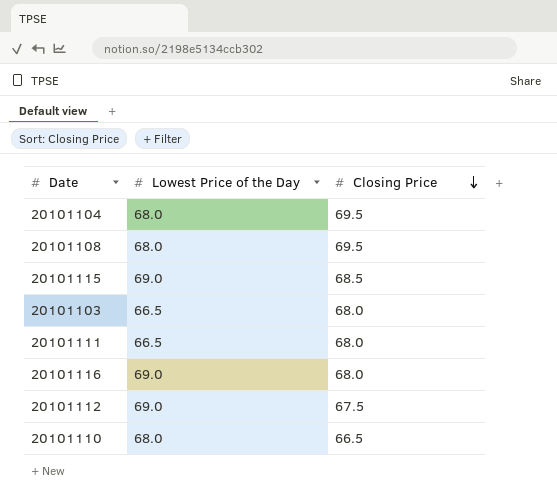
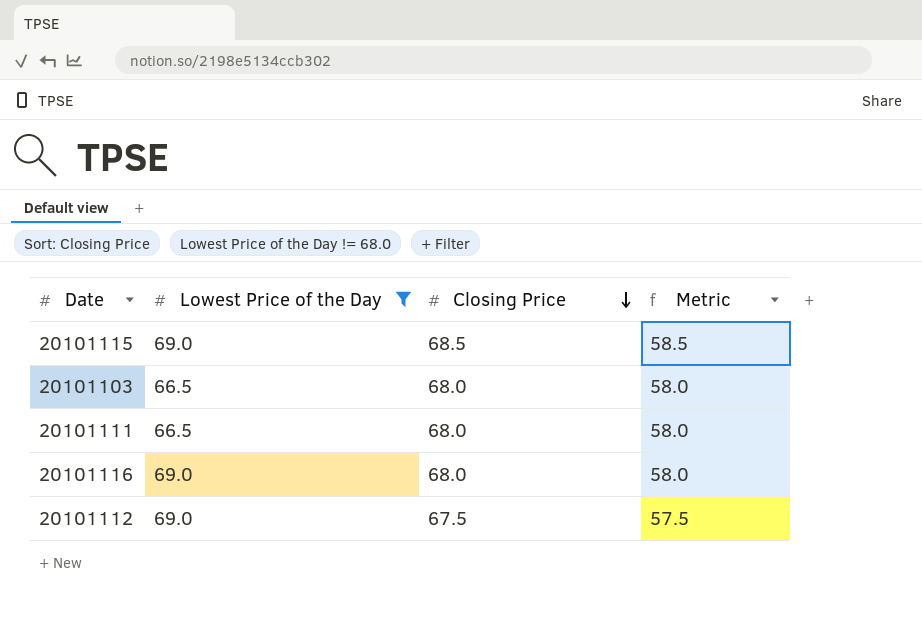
filter: none -> Lowest Price of the Day != 68.0
column Metric | formula: none -> [Closing Price] - 10

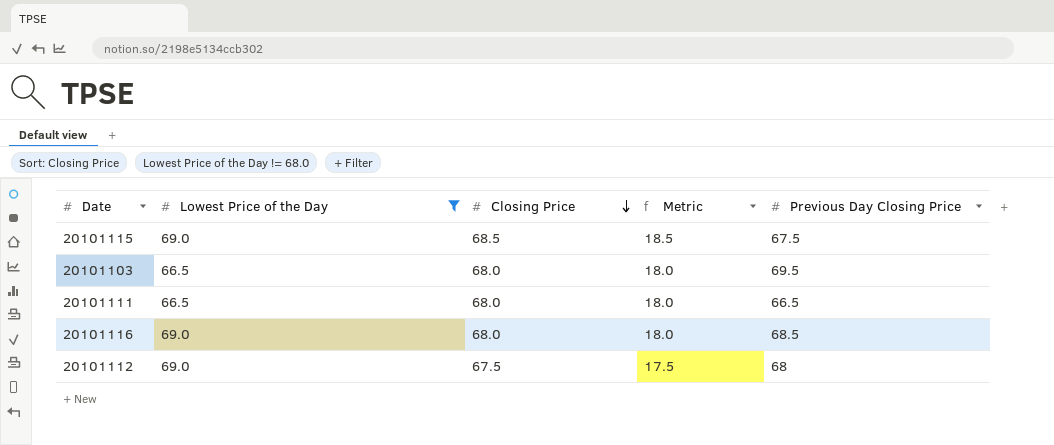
column Metric | formula: [Closing Price] - 10 -> [Closing Price] - 50
column Previous Day Closing Price | position: none -> 5

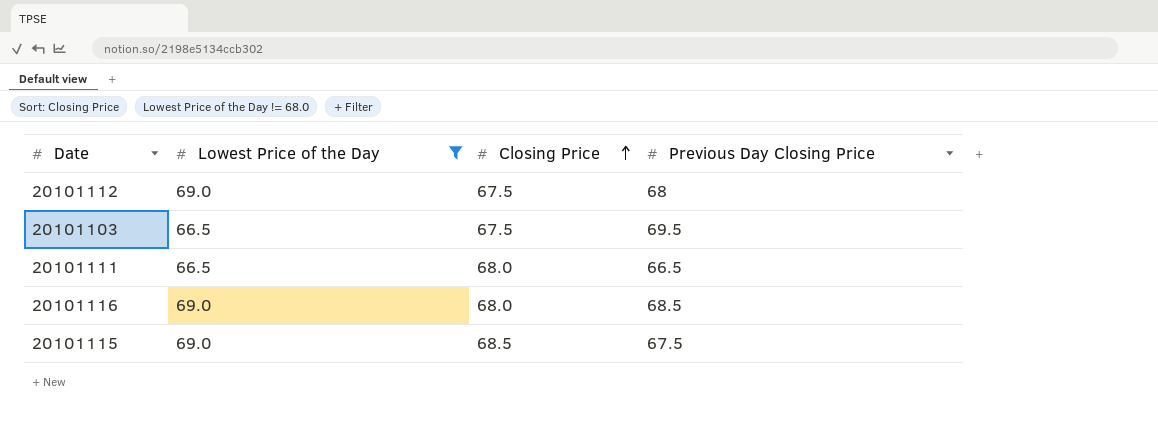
row order: Closing Price descending -> Closing Price ascending
column Metric | formula: [Closing Price] - 50 -> none
20101103 | Closing Price: 68.0 -> 67.5

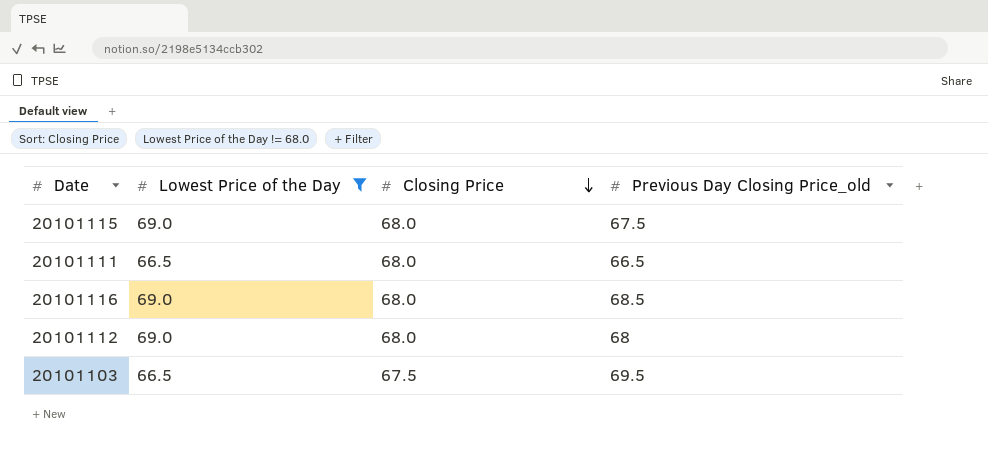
row order: Closing Price ascending -> Closing Price descending
column name: Previous Day Closing Price -> Previous Day Closing Price_old
20101115 | Closing Price: 68.5 -> 68.0
20101112 | Closing Price: 67.5 -> 68.0

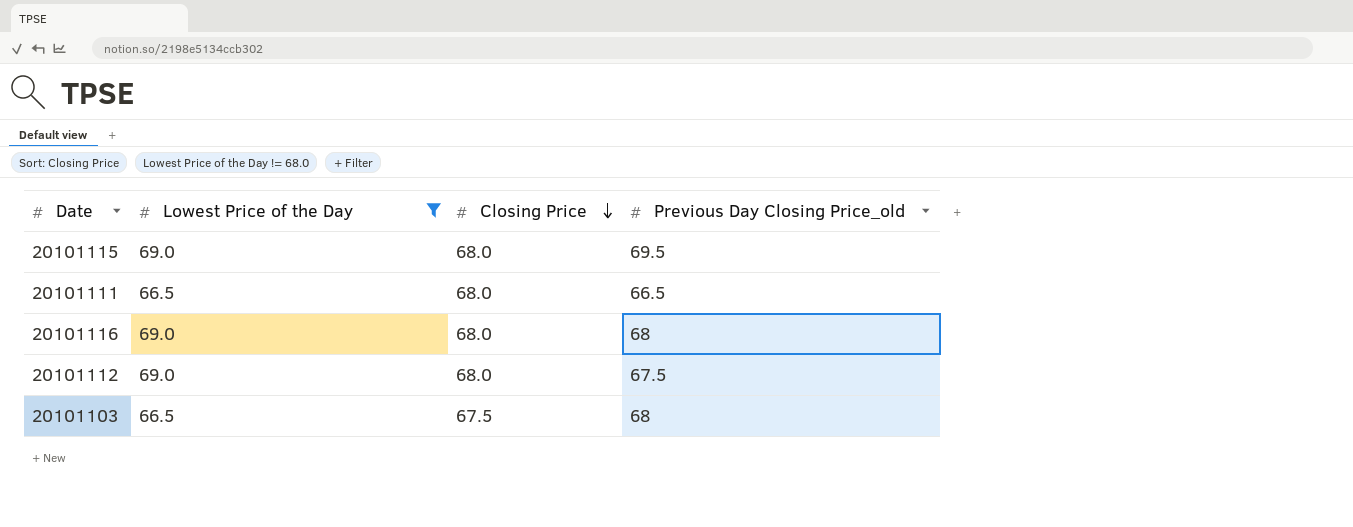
20101115 | Previous Day Closing Price_old: 67.5 -> 69.5
20101116 | Previous Day Closing Price_old: 68.5 -> 68
20101112 | Previous Day Closing Price_old: 68 -> 67.5
20101103 | Previous Day Closing Price_old: 69.5 -> 68

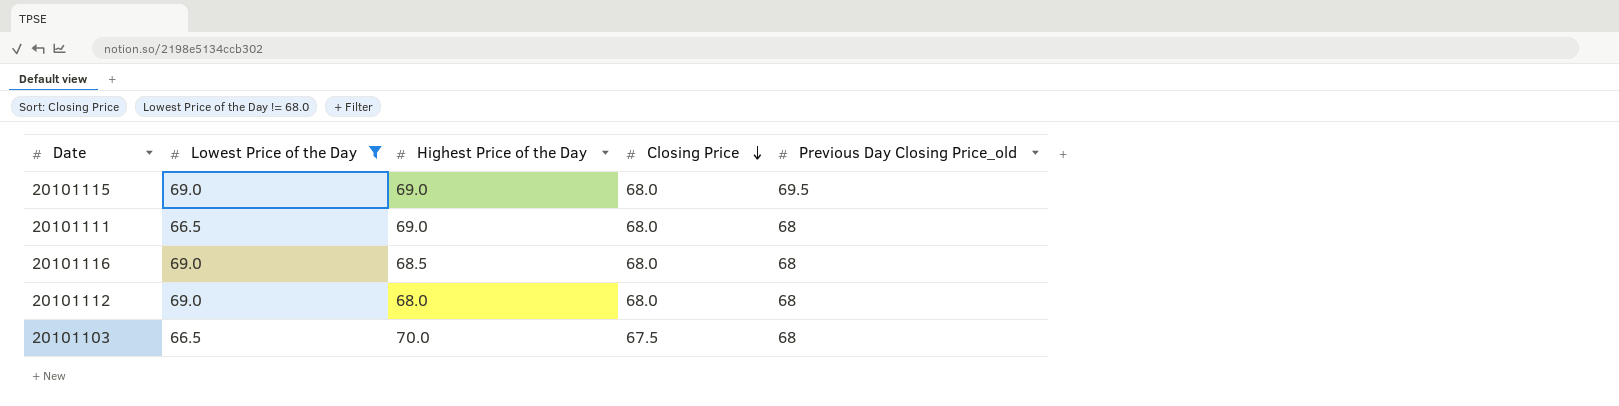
column Highest Price of the Day | position: none -> 3
20101111 | Previous Day Closing Price_old: 66.5 -> 68
20101112 | Previous Day Closing Price_old: 67.5 -> 68

